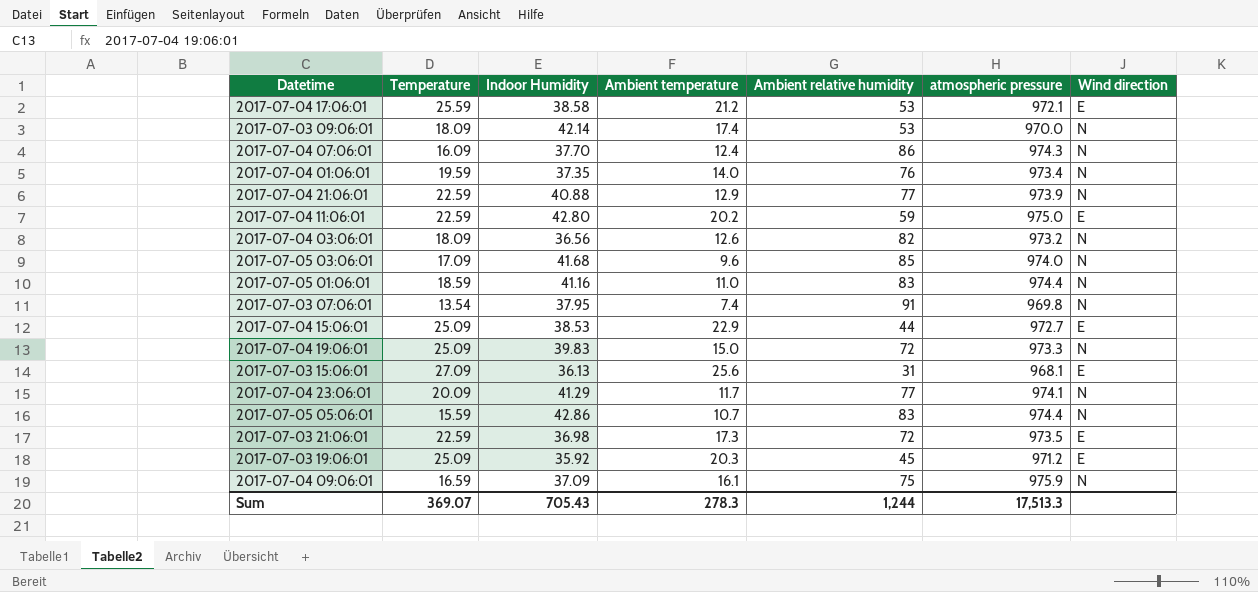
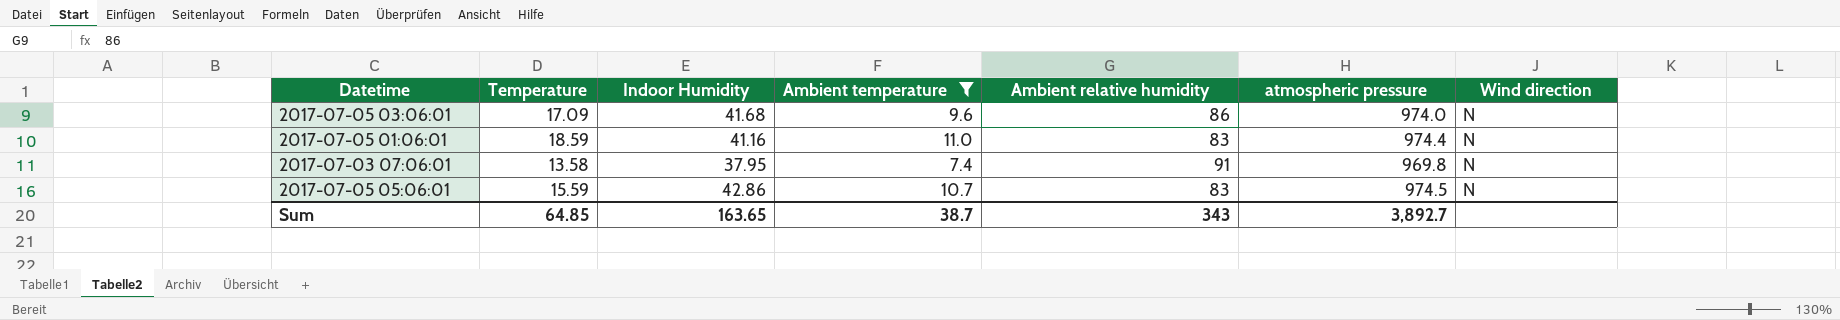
filter: none -> Ambient temperature <= 11.0
2017-07-05 03:06:01 | Ambient relative humidity: 85 -> 86
2017-07-03 07:06:01 | Temperature: 13.54 -> 13.58
2017-07-05 05:06:01 | atmospheric pressure: 974.4 -> 974.5
Sum | Temperature: 369.07 -> 64.85
Sum | Indoor Humidity: 705.43 -> 163.65
Sum | Ambient temperature: 278.3 -> 38.7
Sum | Ambient relative humidity: 1,244 -> 343
Sum | atmospheric pressure: 17,513.3 -> 3,892.7

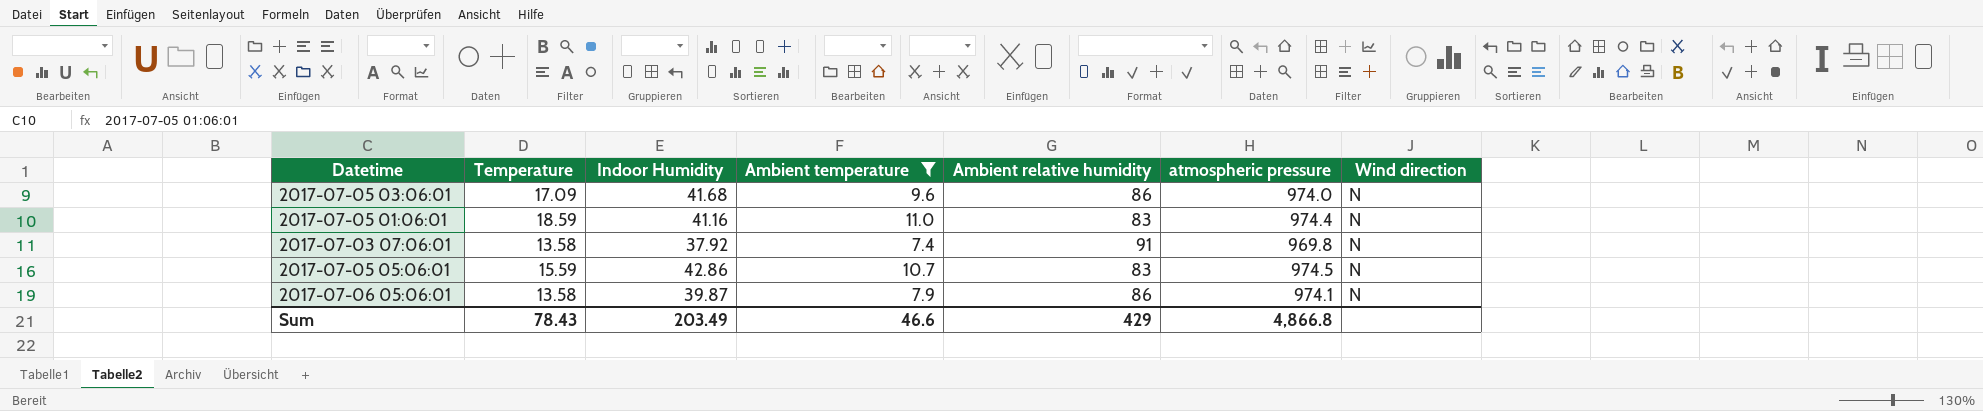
2017-07-03 07:06:01 | Indoor Humidity: 37.95 -> 37.92
row 2017-07-06 05:06:01: none -> 13.58 | 39.87 | 7.9 | 86 | 974.1 | N
Sum | Temperature: 64.85 -> 78.43
Sum | Indoor Humidity: 163.65 -> 203.49
Sum | Ambient temperature: 38.7 -> 46.6
Sum | Ambient relative humidity: 343 -> 429
Sum | atmospheric pressure: 3,892.7 -> 4,866.8

